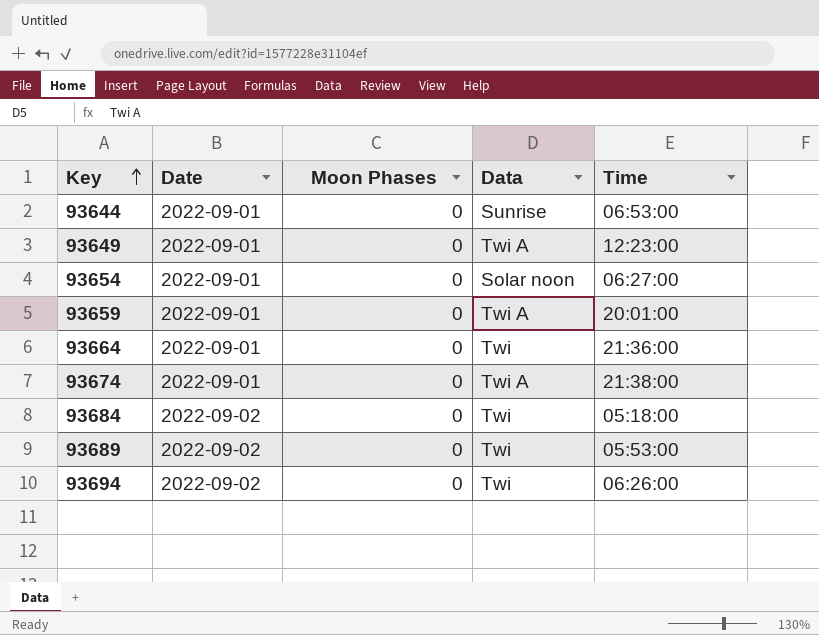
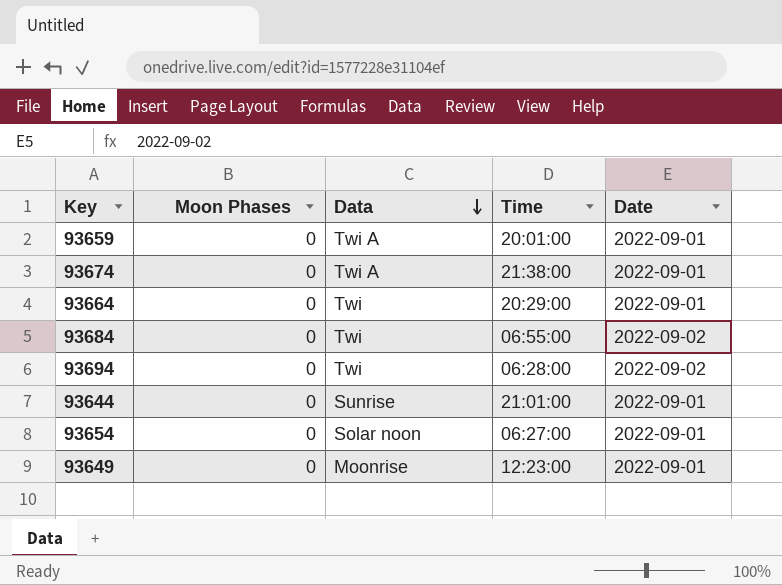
row order: Key ascending -> Data descending
column Date | position: 2 -> 5
row 93689: 2022-09-02 | 0 | Twi | 05:53:00 -> none
93664 | Time: 21:36:00 -> 20:29:00
93684 | Time: 05:18:00 -> 06:55:00
93694 | Time: 06:26:00 -> 06:28:00
93644 | Time: 06:53:00 -> 21:01:00
93649 | Data: Twi A -> Moonrise

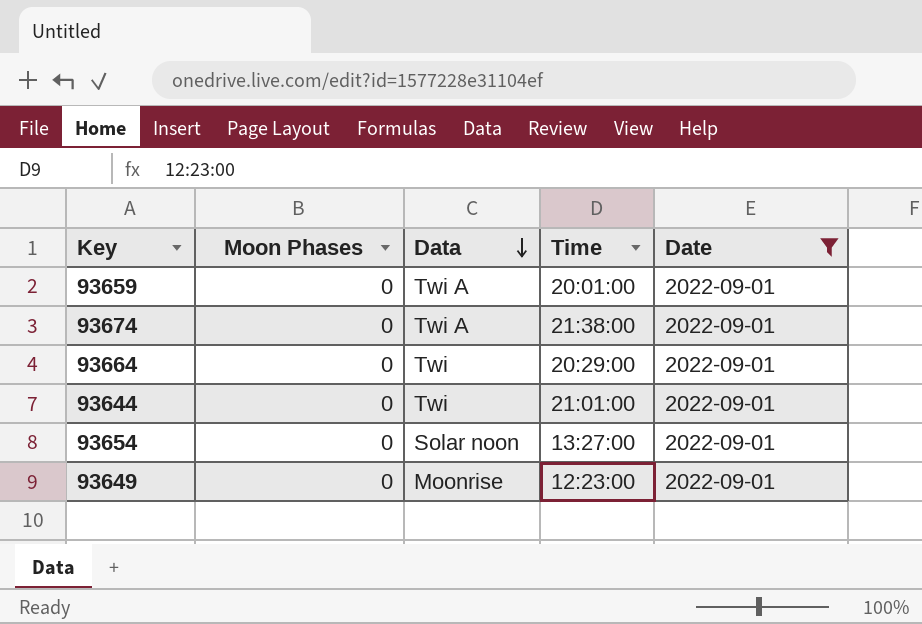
filter: none -> Date = 2022-09-01
93644 | Data: Sunrise -> Twi
93654 | Time: 06:27:00 -> 13:27:00

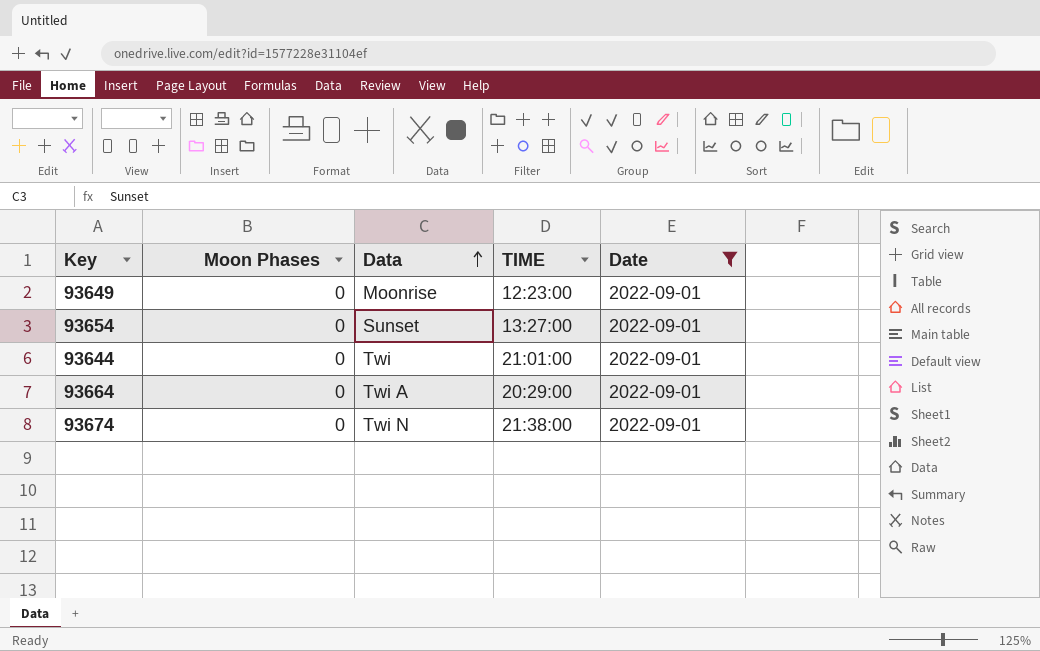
row order: Data descending -> Data ascending
column name: Time -> TIME
row 93659: 0 | Twi A | 20:01:00 | 2022-09-01 -> none
93654 | Data: Solar noon -> Sunset
93664 | Data: Twi -> Twi A
93674 | Data: Twi A -> Twi N

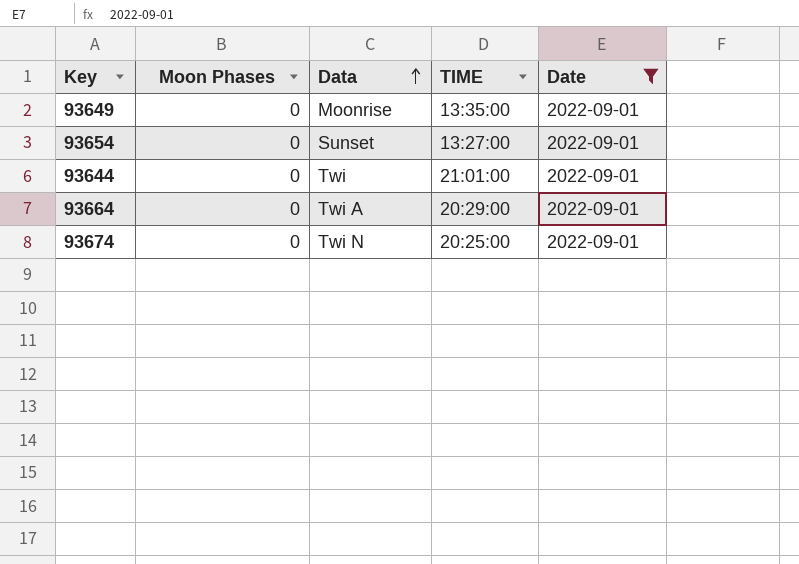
93649 | TIME: 12:23:00 -> 13:35:00
93674 | TIME: 21:38:00 -> 20:25:00

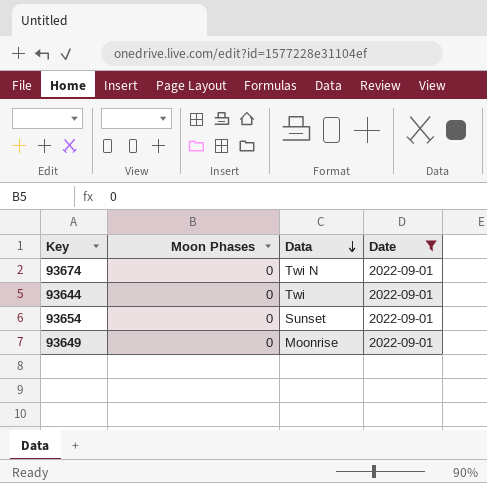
row order: Data ascending -> Data descending
column TIME | position: 4 -> none
row 93664: 0 | Twi A | 20:29:00 | 2022-09-01 -> none

